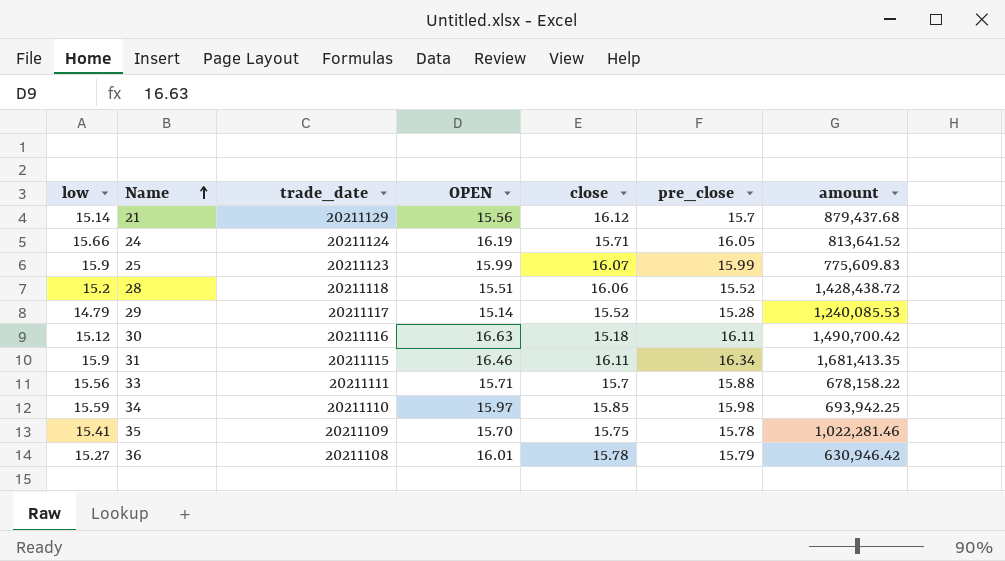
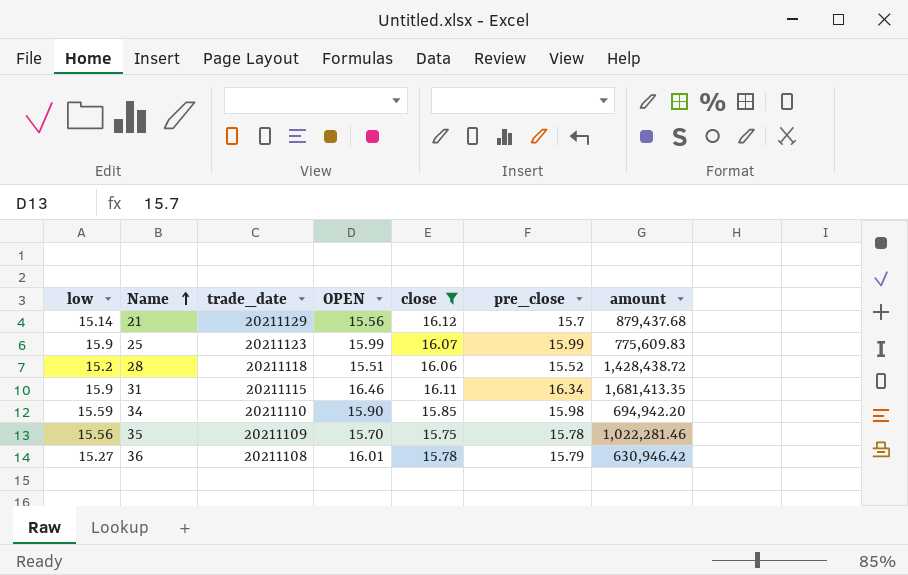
filter: none -> close >= 15.75
34 | OPEN: 15.97 -> 15.90
34 | amount: 693,942.25 -> 694,942.20
35 | low: 15.41 -> 15.56

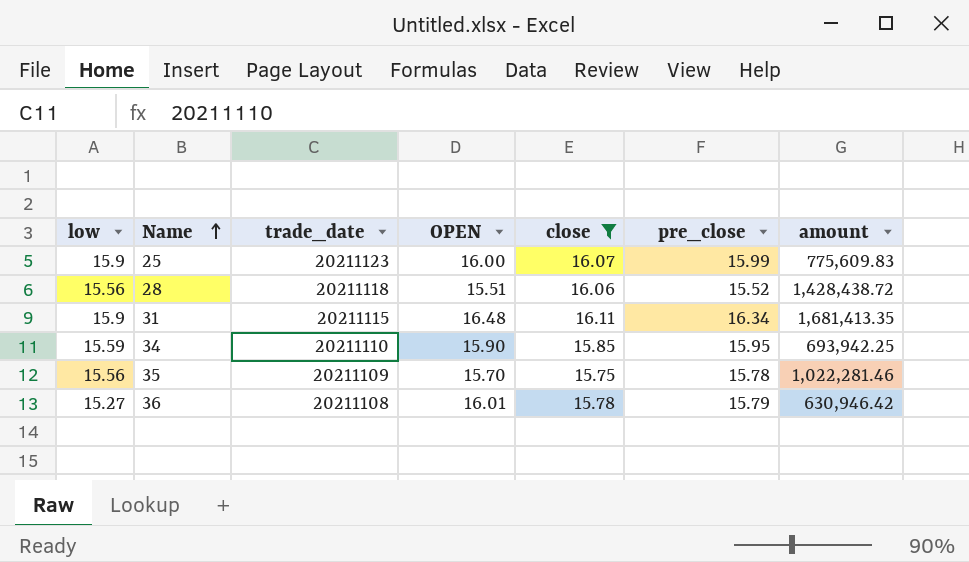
row 21: 15.14 | 20211129 | 15.56 | 16.12 | 15.7 | 879,437.68 -> none
25 | OPEN: 15.99 -> 16.00
28 | low: 15.2 -> 15.56
31 | OPEN: 16.46 -> 16.48
34 | pre_close: 15.98 -> 15.95
34 | amount: 694,942.20 -> 693,942.25

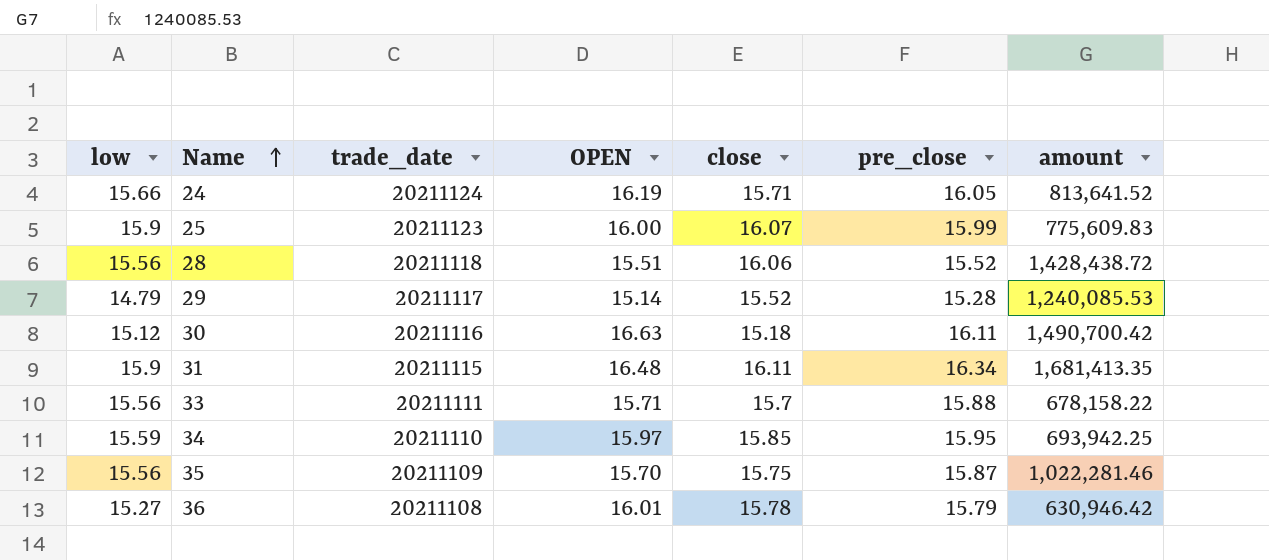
filter: close >= 15.75 -> none
34 | OPEN: 15.90 -> 15.97
35 | pre_close: 15.78 -> 15.87

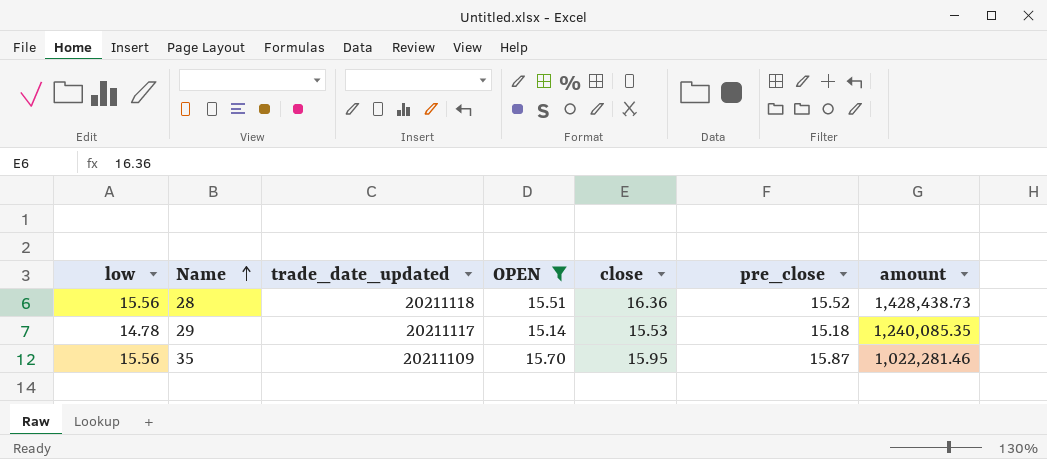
filter: none -> OPEN <= 15.70
column name: trade_date -> trade_date_updated
28 | close: 16.06 -> 16.36
28 | amount: 1,428,438.72 -> 1,428,438.73
29 | low: 14.79 -> 14.78
29 | close: 15.52 -> 15.53
29 | pre_close: 15.28 -> 15.18
29 | amount: 1,240,085.53 -> 1,240,085.35
35 | close: 15.75 -> 15.95

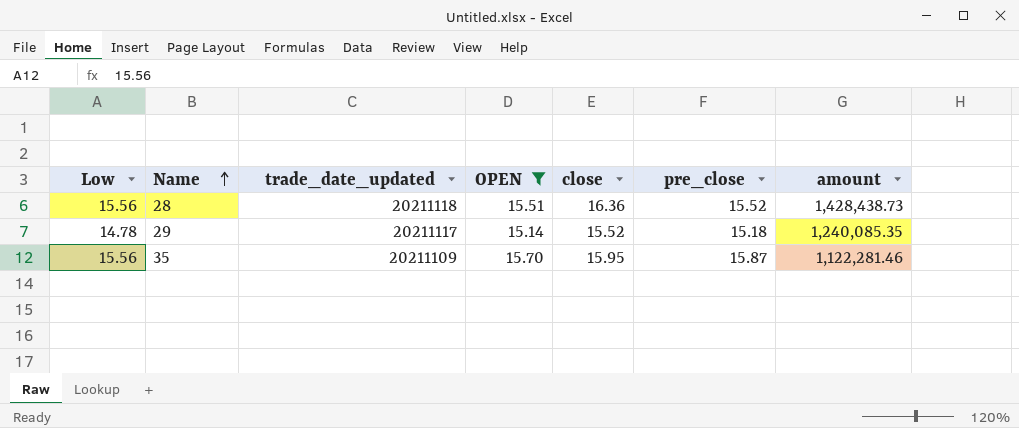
column name: low -> Low
29 | close: 15.53 -> 15.52
35 | amount: 1,022,281.46 -> 1,122,281.46

